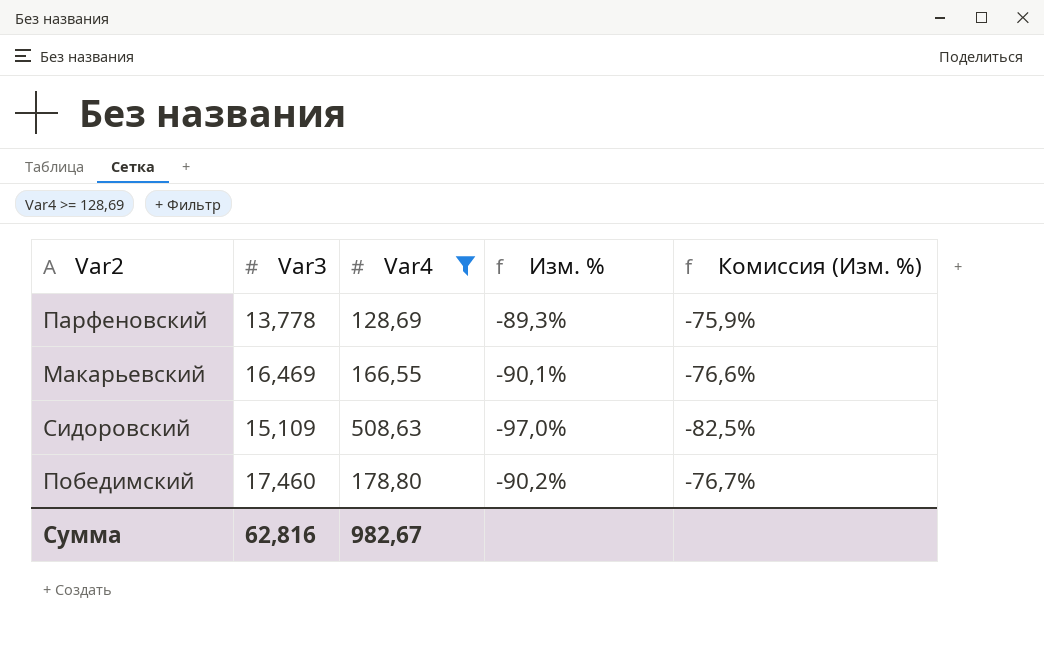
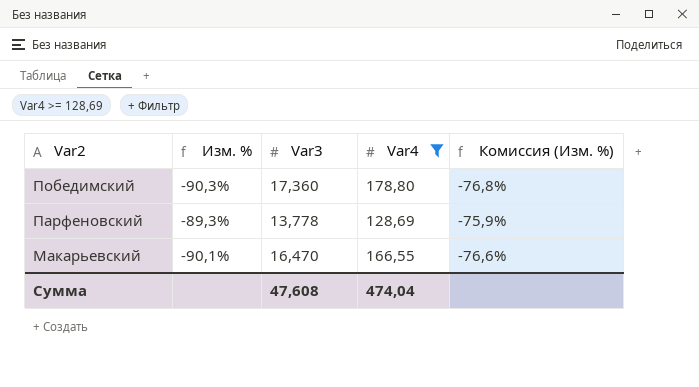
row order: none -> Var2 descending
column Изм. % | position: 4 -> 2
row Сидоровский: 15,109 | 508,63 | -97,0% | -82,5% -> none
Победимский | Изм. %: -90,2% -> -90,3%
Победимский | Var3: 17,460 -> 17,360
Победимский | Комиссия (Изм. %): -76,7% -> -76,8%
Макарьевский | Var3: 16,469 -> 16,470
Сумма | Var3: 62,816 -> 47,608
Сумма | Var4: 982,67 -> 474,04

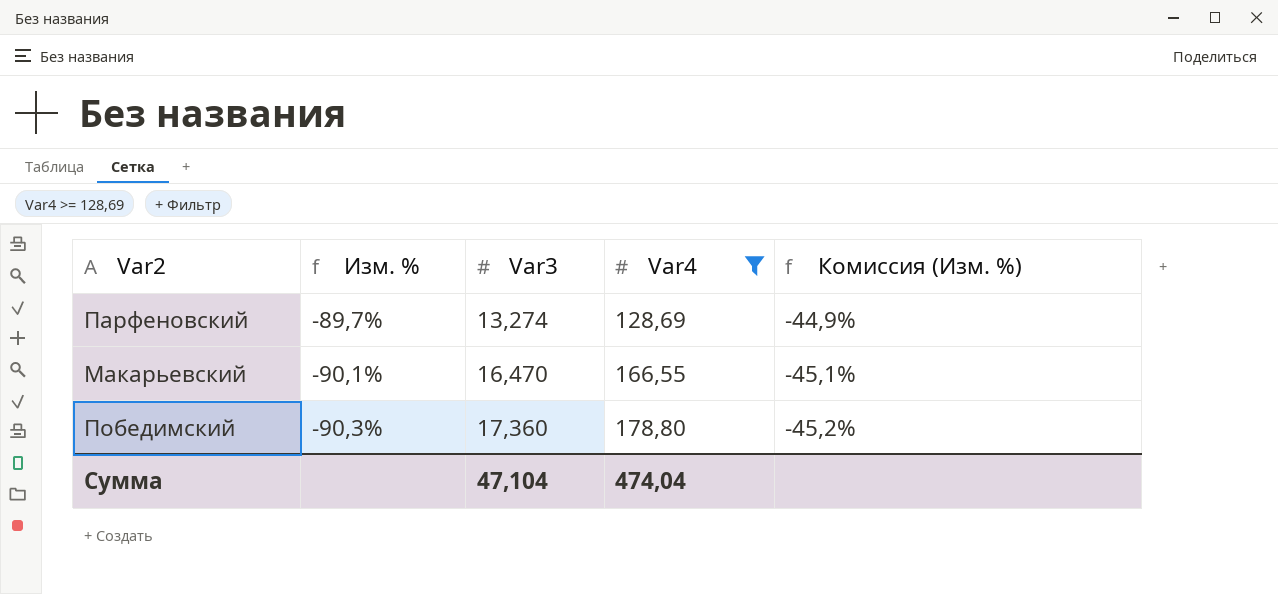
row order: Var2 descending -> Изм. % descending
column Комиссия (Изм. %) | formula: [Изм. %] * 0,85 -> [Изм. %] * 0,5
Парфеновский | Изм. %: -89,3% -> -89,7%
Парфеновский | Var3: 13,778 -> 13,274
Сумма | Var3: 47,608 -> 47,104

